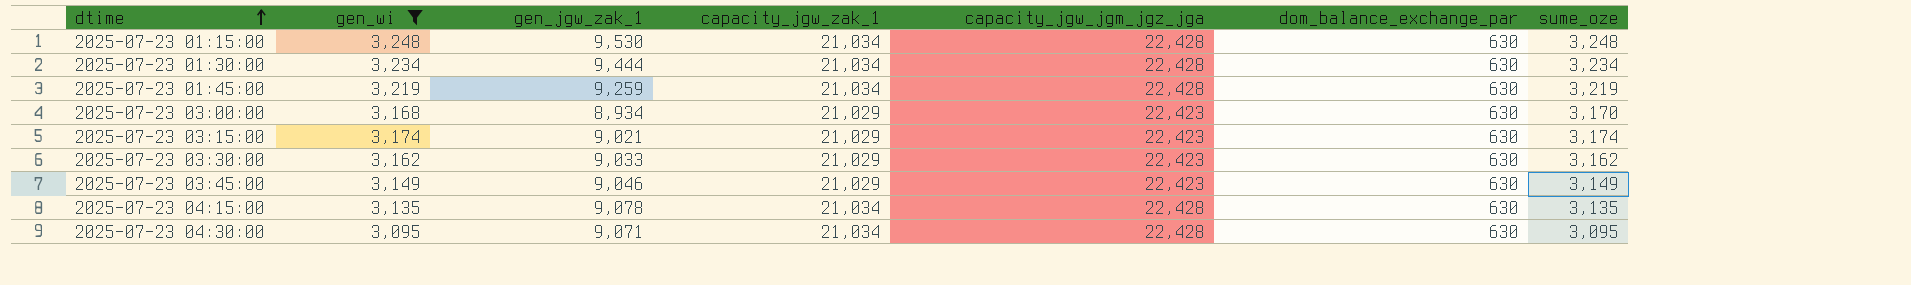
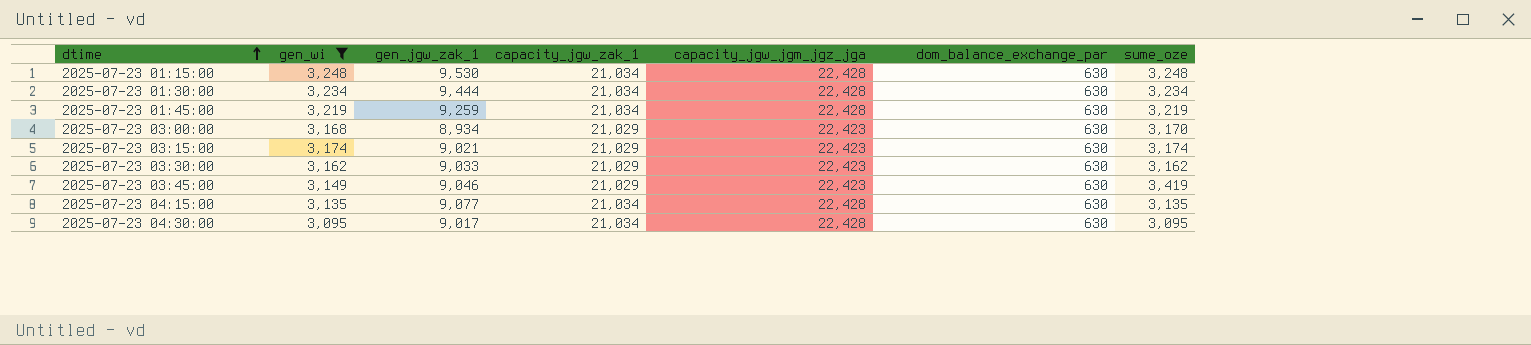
2025-07-23 03:45:00 | sume_oze: 3,149 -> 3,419
2025-07-23 04:15:00 | gen_jgw_zak_1: 9,078 -> 9,077
2025-07-23 04:30:00 | gen_jgw_zak_1: 9,071 -> 9,017

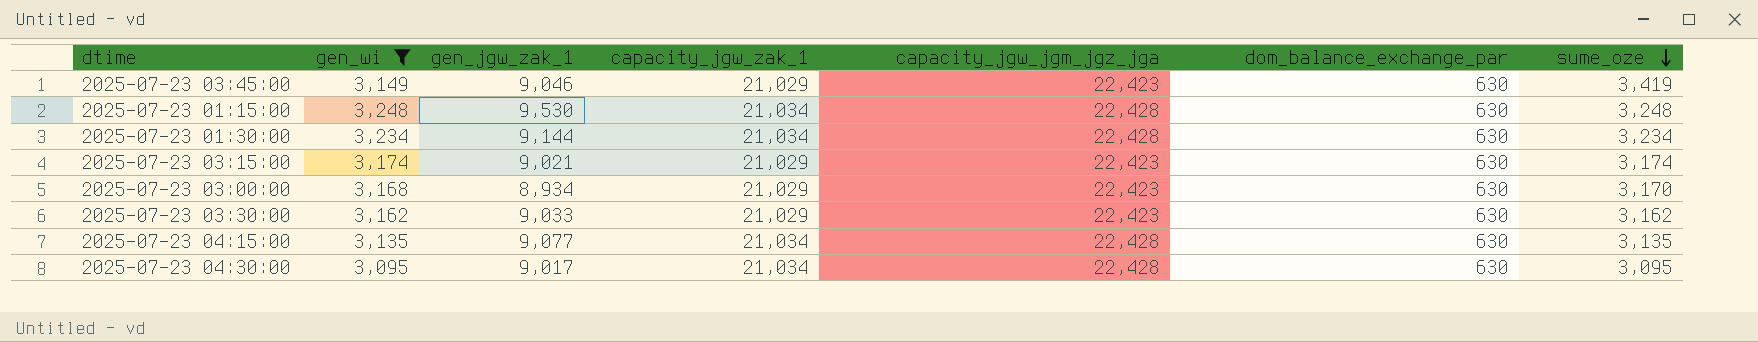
row order: dtime ascending -> sume_oze descending
row 2025-07-23 01:45:00: 3,219 | 9,259 | 21,034 | 22,428 | 630 | 3,219 -> none
2025-07-23 01:30:00 | gen_jgw_zak_1: 9,444 -> 9,144

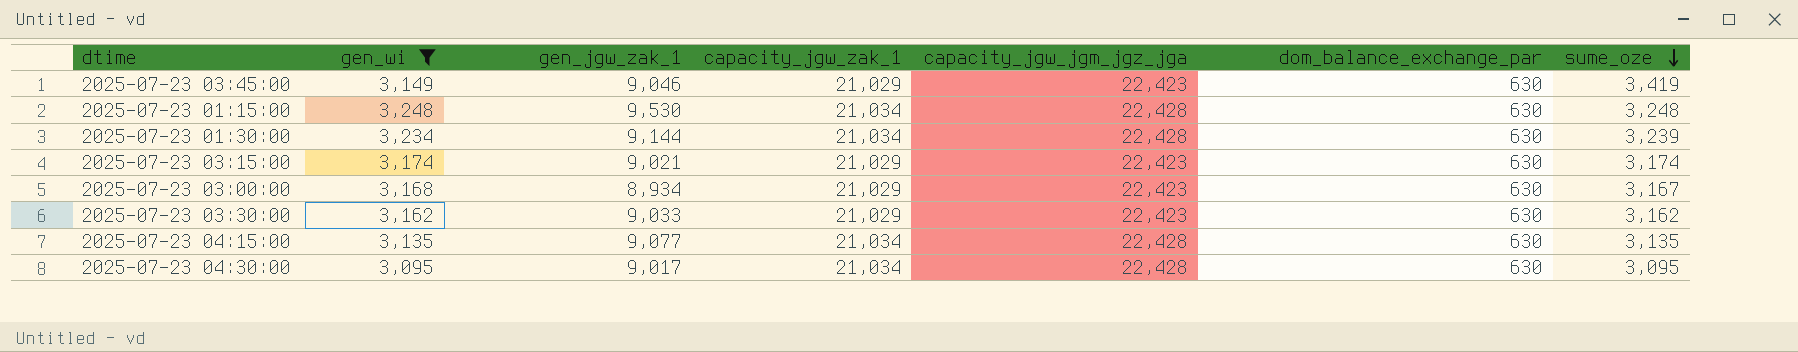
2025-07-23 01:30:00 | sume_oze: 3,234 -> 3,239
2025-07-23 03:00:00 | sume_oze: 3,170 -> 3,167

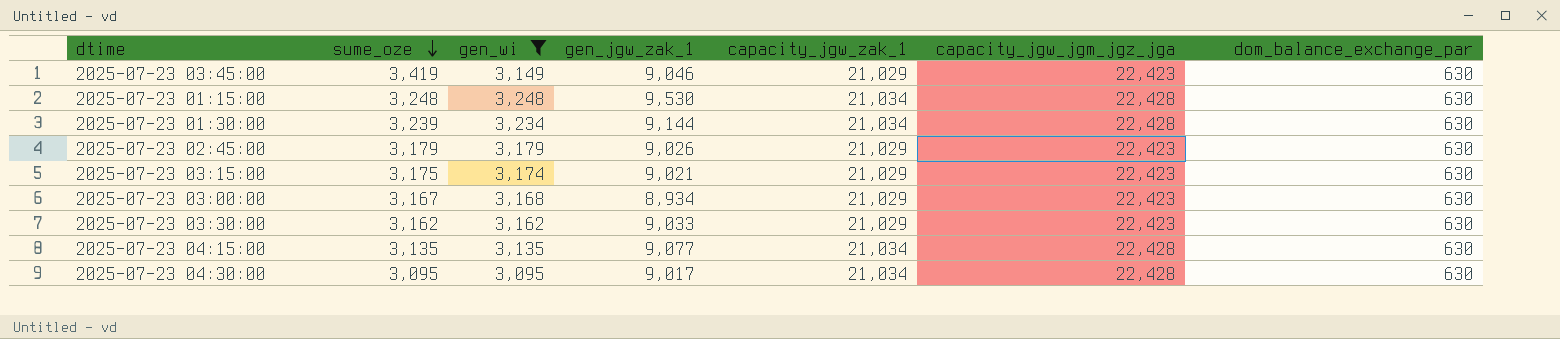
column sume_oze | position: 7 -> 2
row 2025-07-23 02:45:00: none -> 3,179 | 3,179 | 9,026 | 21,029 | 22,423 | 630
2025-07-23 03:15:00 | sume_oze: 3,174 -> 3,175

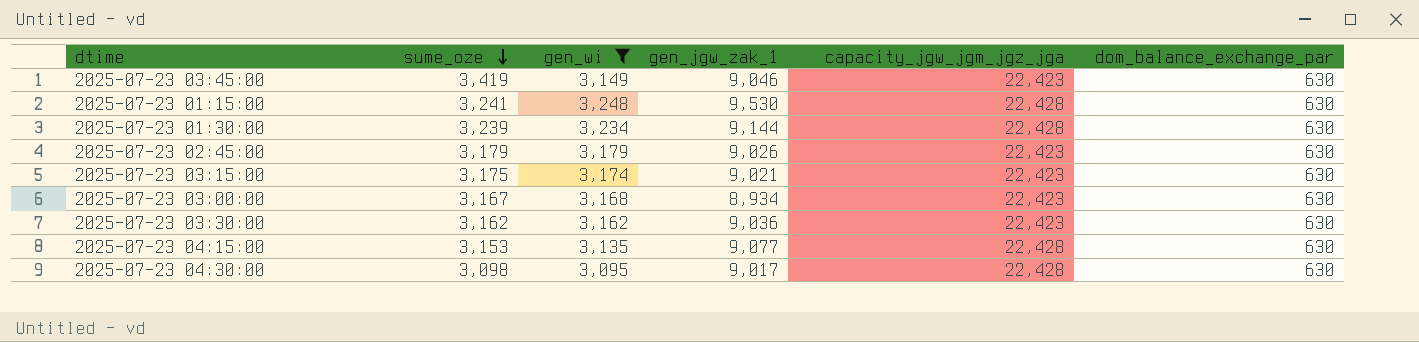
column capacity_jgw_zak_1 | position: 5 -> none
2025-07-23 01:15:00 | sume_oze: 3,248 -> 3,241
2025-07-23 03:30:00 | gen_jgw_zak_1: 9,033 -> 9,036
2025-07-23 04:15:00 | sume_oze: 3,135 -> 3,153
2025-07-23 04:30:00 | sume_oze: 3,095 -> 3,098

